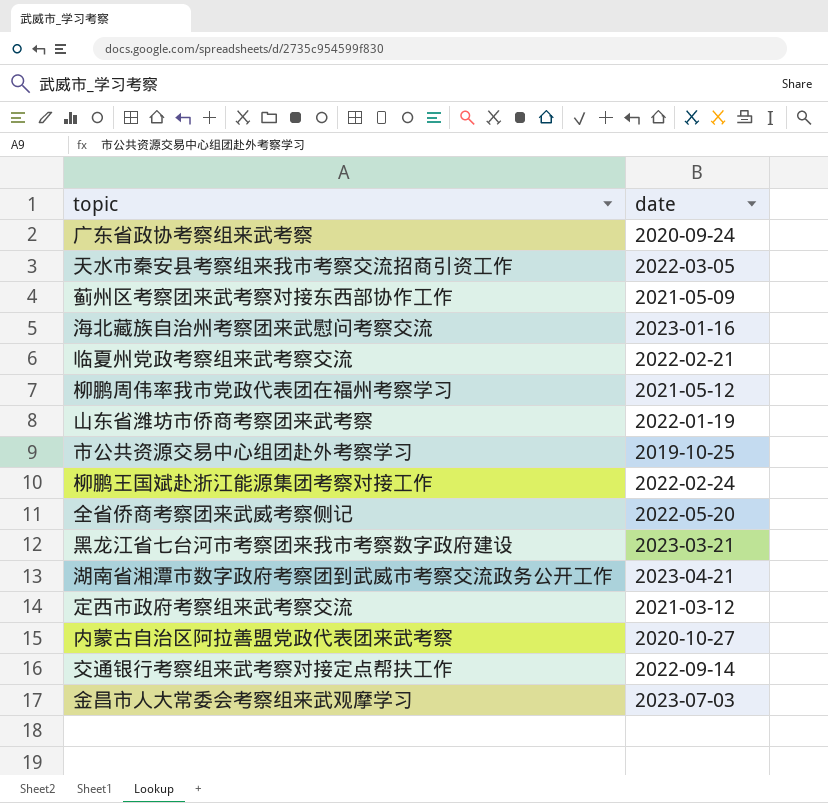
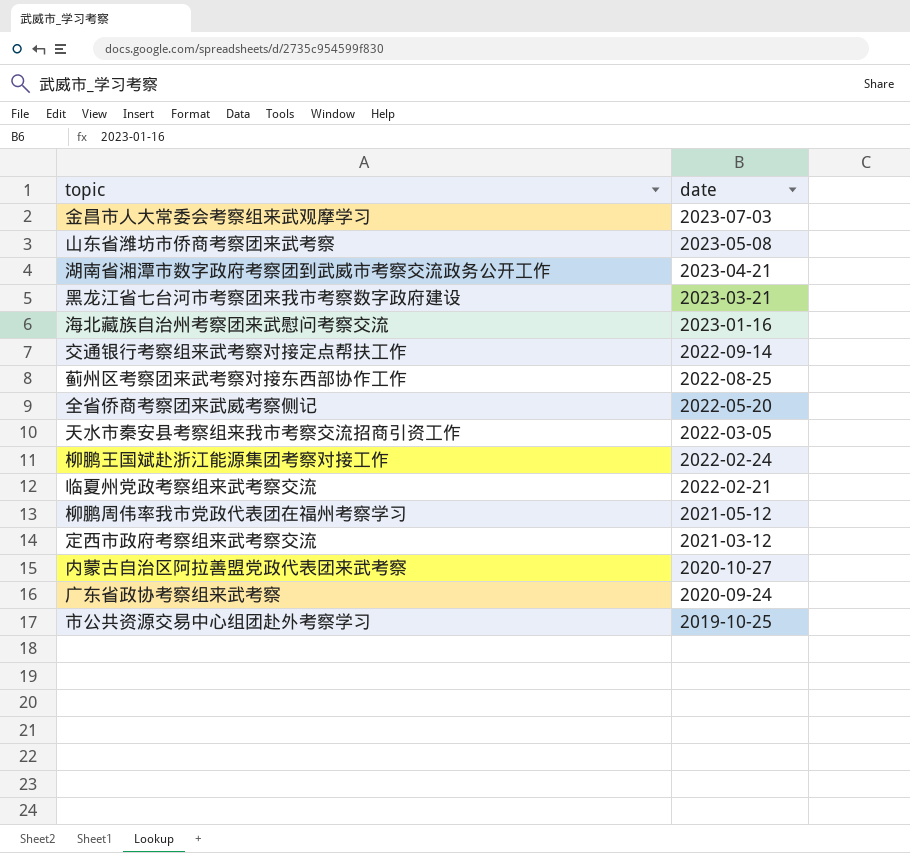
row order: none -> date descending
山东省潍坊市侨商考察团来武考察 | date: 2022-01-19 -> 2023-05-08
蓟州区考察团来武考察对接东西部协作工作 | date: 2021-05-09 -> 2022-08-25

